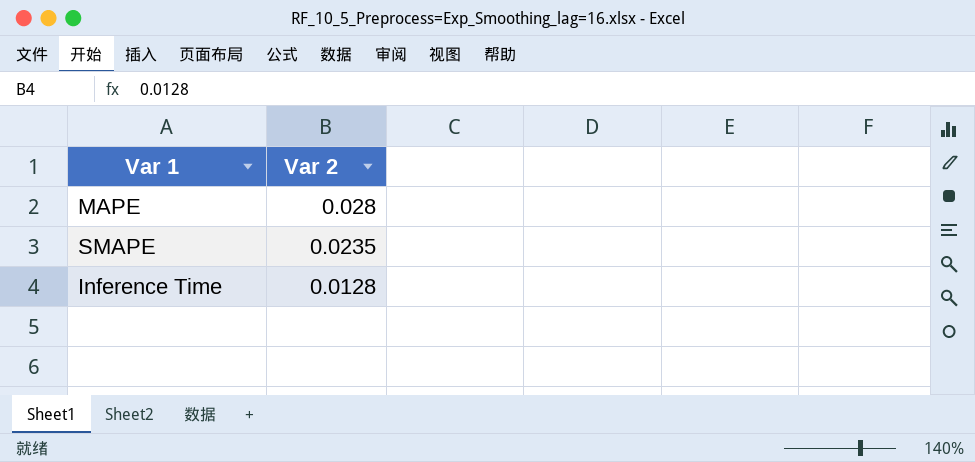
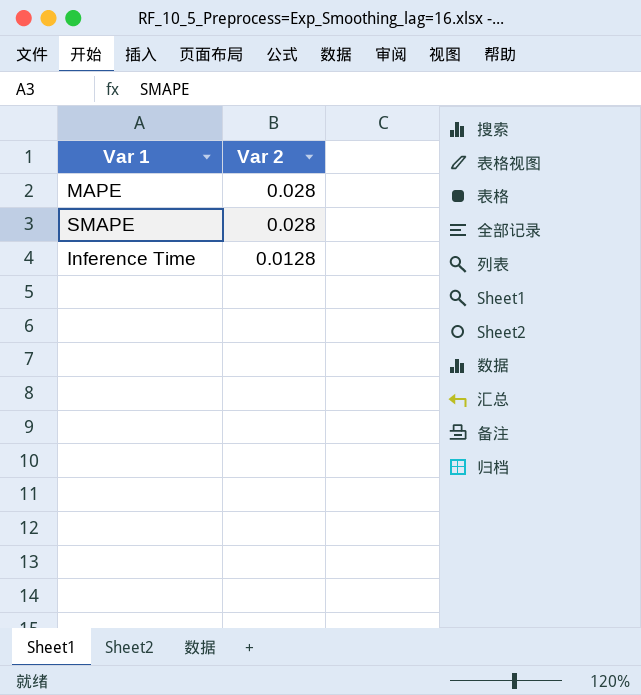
SMAPE | Var 2: 0.0235 -> 0.028

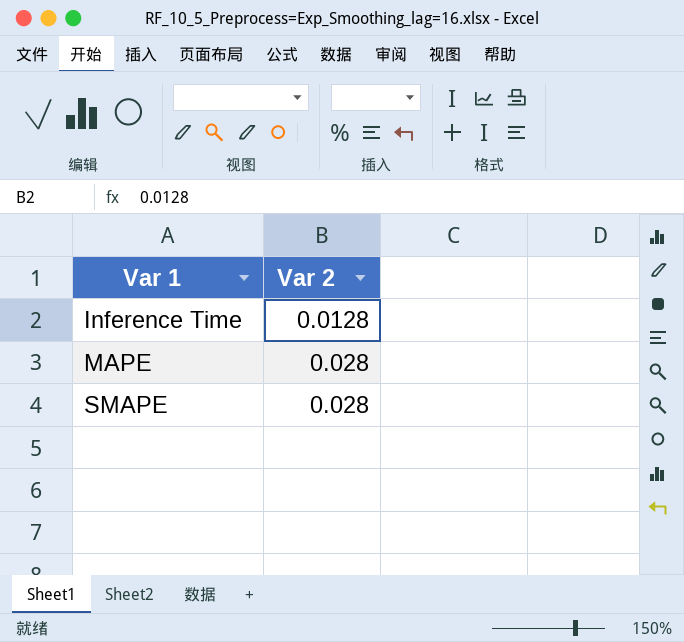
row order: Var 2 descending -> Var 1 ascending

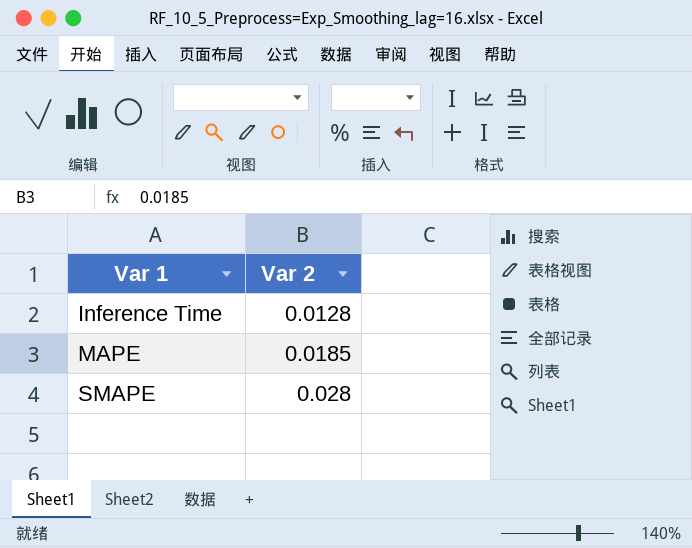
MAPE | Var 2: 0.028 -> 0.0185

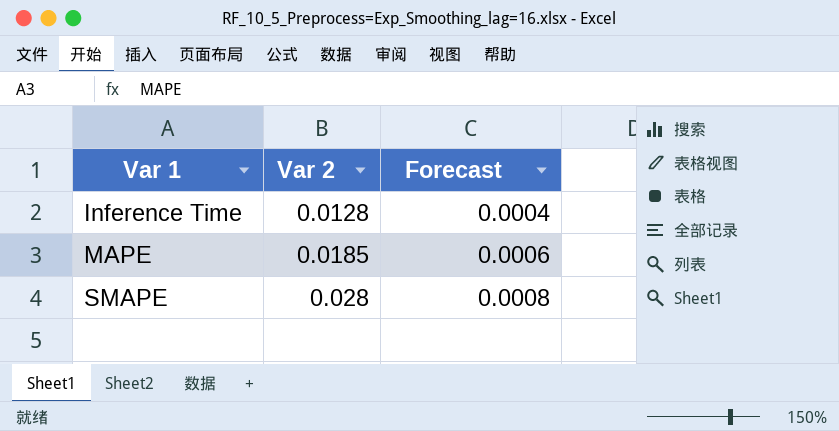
column Forecast | formula: none -> [Var 2] * 0.03

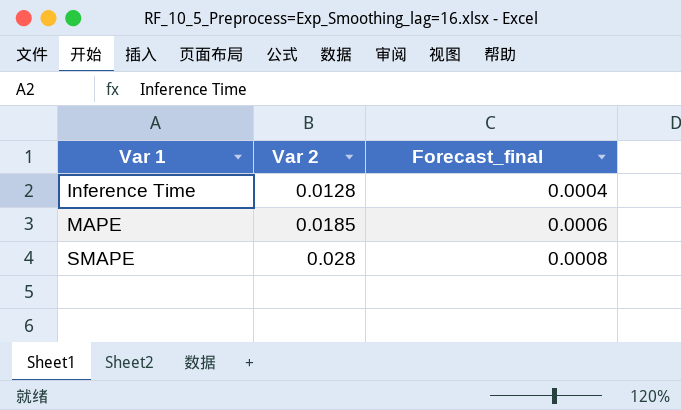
column name: Forecast -> Forecast_final

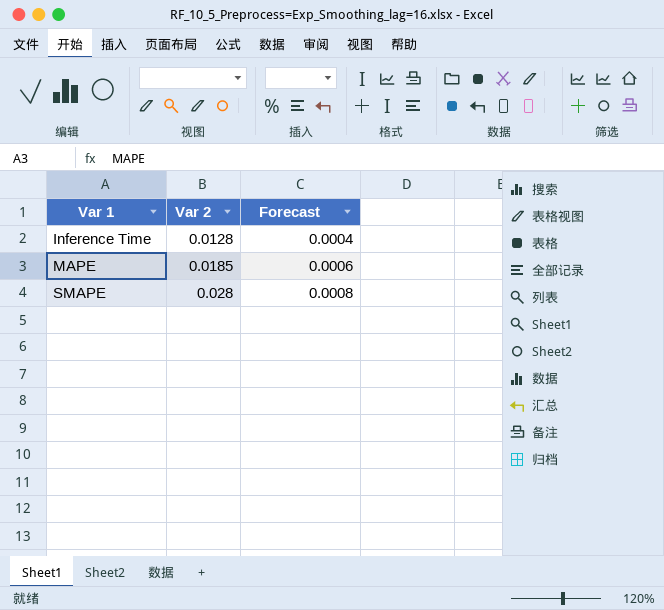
column name: Forecast_final -> Forecast

